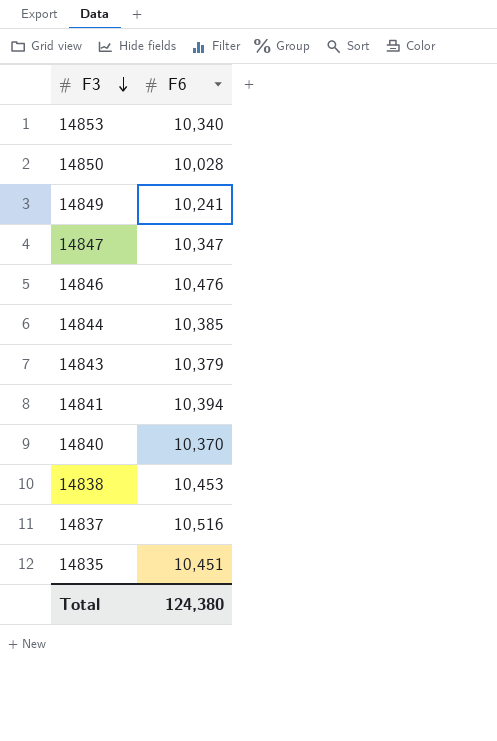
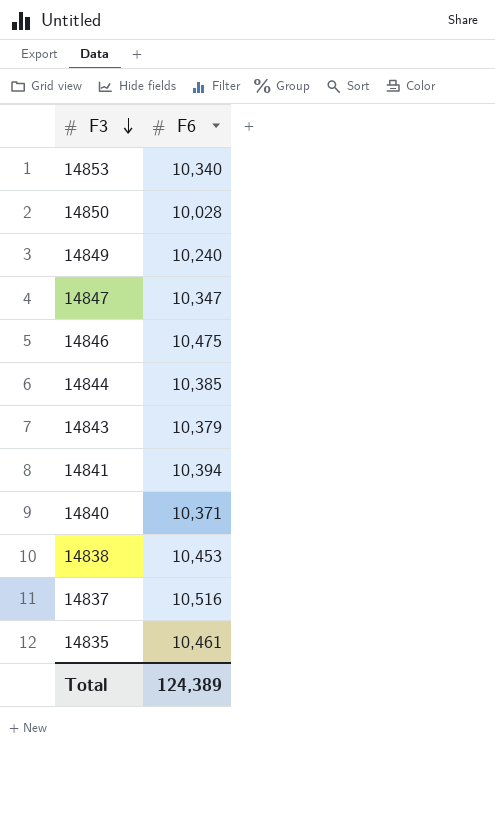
14849 | F6: 10,241 -> 10,240
14846 | F6: 10,476 -> 10,475
14840 | F6: 10,370 -> 10,371
14835 | F6: 10,451 -> 10,461
Total | F6: 124,380 -> 124,389

